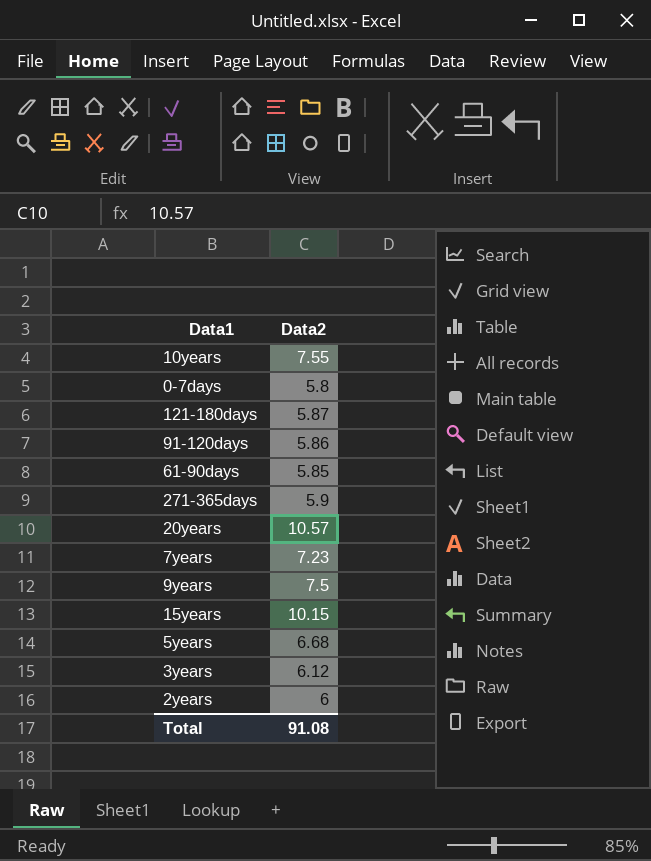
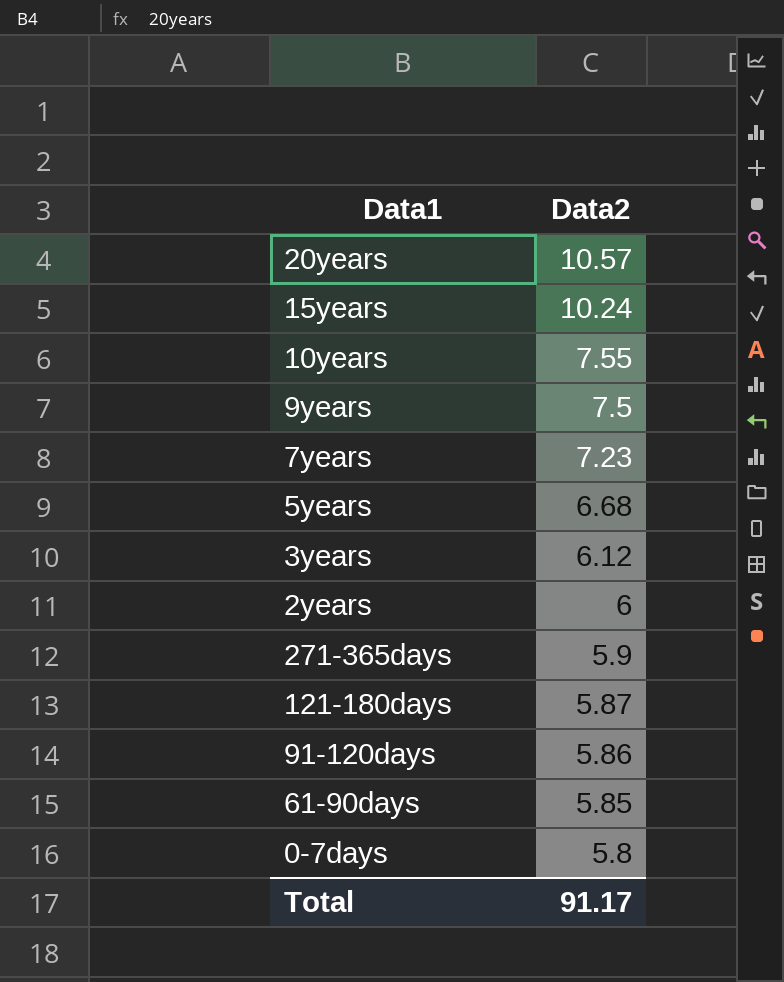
row order: none -> Data2 descending
15years | Data2: 10.15 -> 10.24
Total | Data2: 91.08 -> 91.17

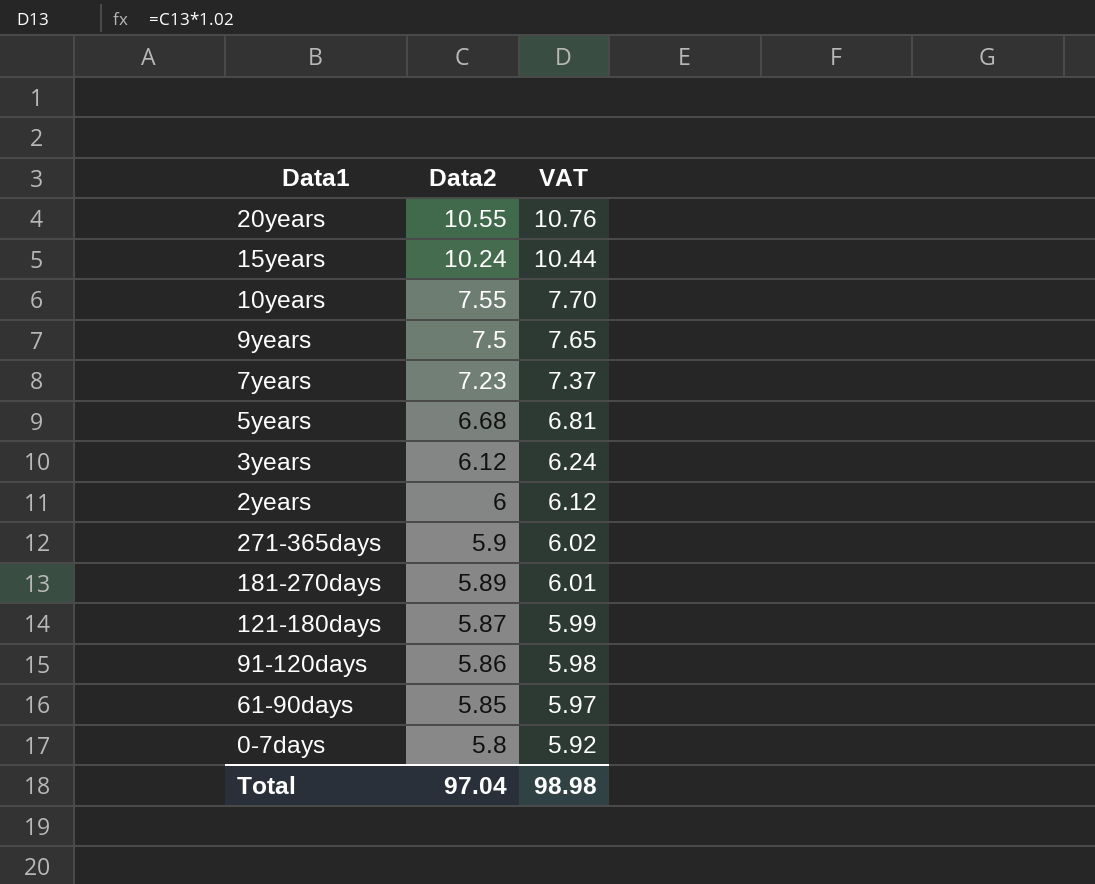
column VAT | formula: none -> [Data2] * 1.02
20years | Data2: 10.57 -> 10.55
row 181-270days: none -> 5.89 | 6.01
Total | Data2: 91.17 -> 97.04

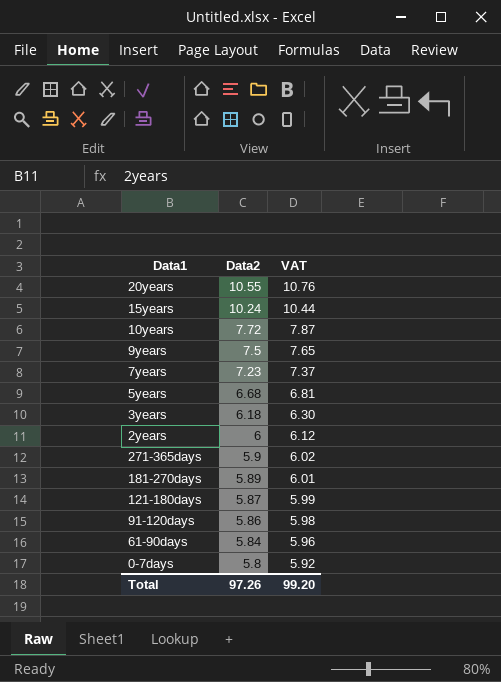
10years | Data2: 7.55 -> 7.72
10years | VAT: 7.70 -> 7.87
3years | Data2: 6.12 -> 6.18
3years | VAT: 6.24 -> 6.30
61-90days | Data2: 5.85 -> 5.84
61-90days | VAT: 5.97 -> 5.96
Total | Data2: 97.04 -> 97.26
Total | VAT: 98.98 -> 99.20

